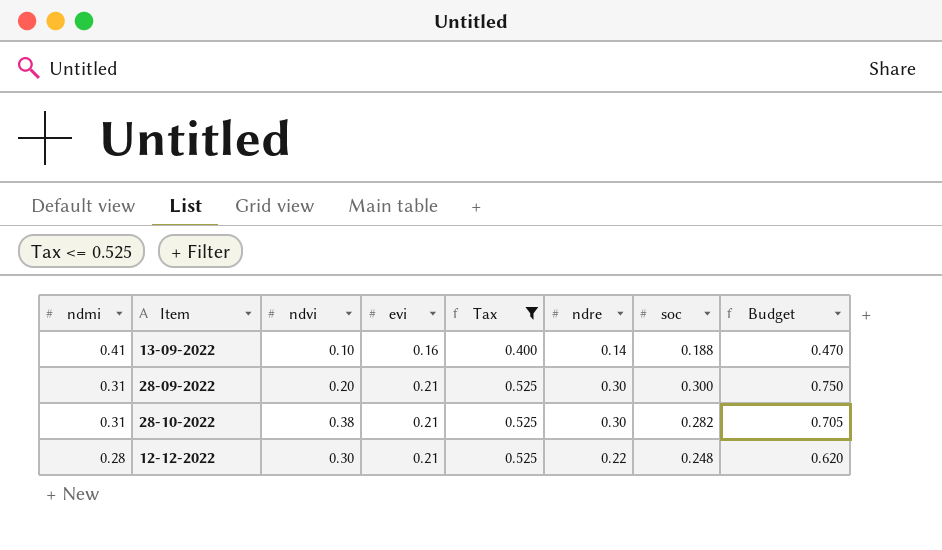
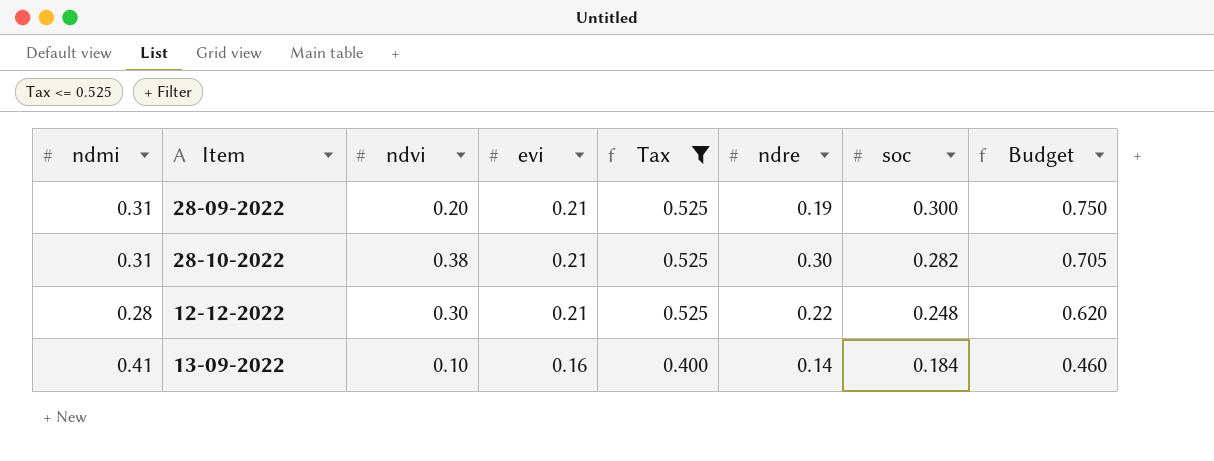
row order: ndmi descending -> evi descending
28-09-2022 | ndre: 0.30 -> 0.19
13-09-2022 | soc: 0.188 -> 0.184
13-09-2022 | Budget: 0.470 -> 0.460

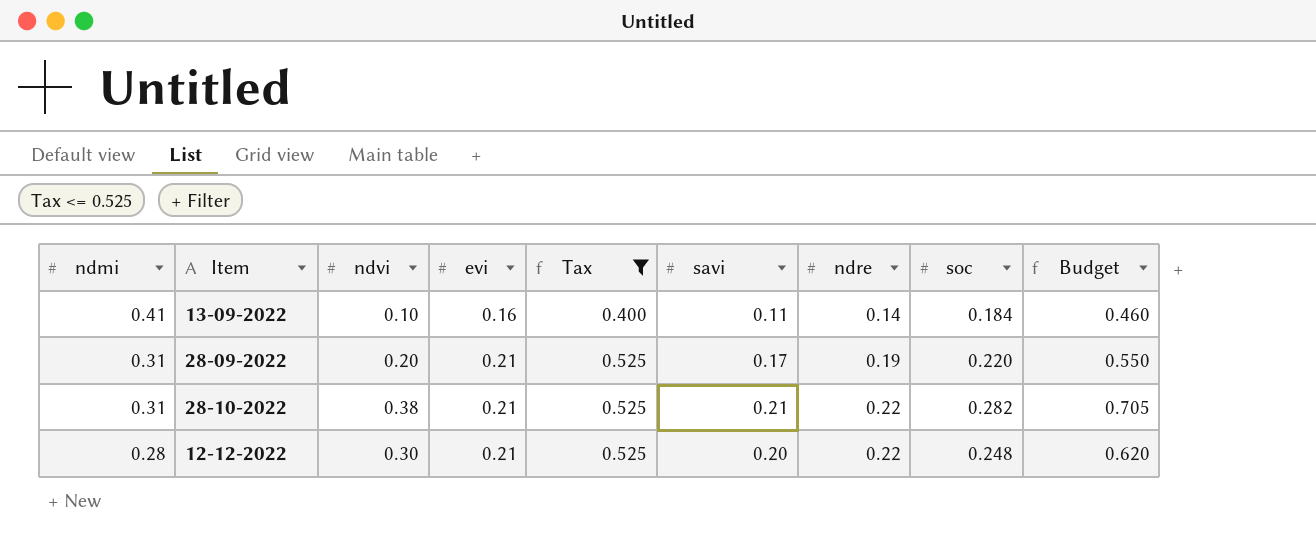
row order: evi descending -> ndmi descending
column savi | position: none -> 6
28-09-2022 | soc: 0.300 -> 0.220
28-09-2022 | Budget: 0.750 -> 0.550
28-10-2022 | ndre: 0.30 -> 0.22

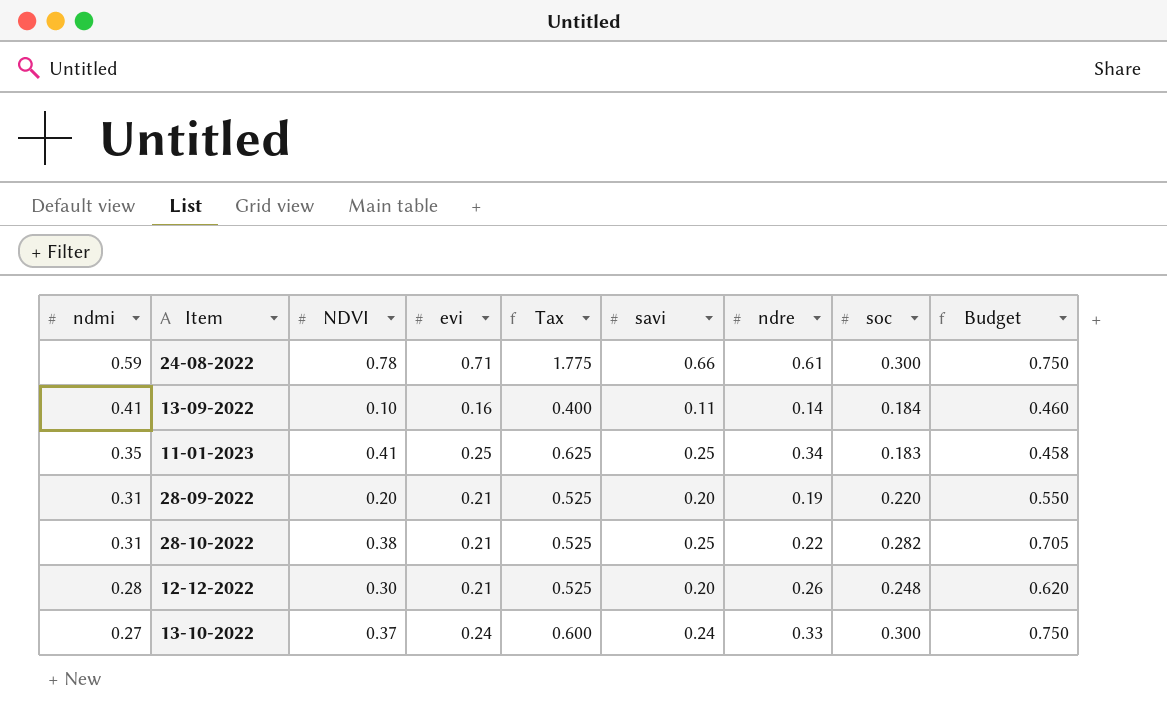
filter: Tax <= 0.525 -> none
column name: ndvi -> NDVI
28-09-2022 | savi: 0.17 -> 0.20
28-10-2022 | savi: 0.21 -> 0.25
12-12-2022 | ndre: 0.22 -> 0.26

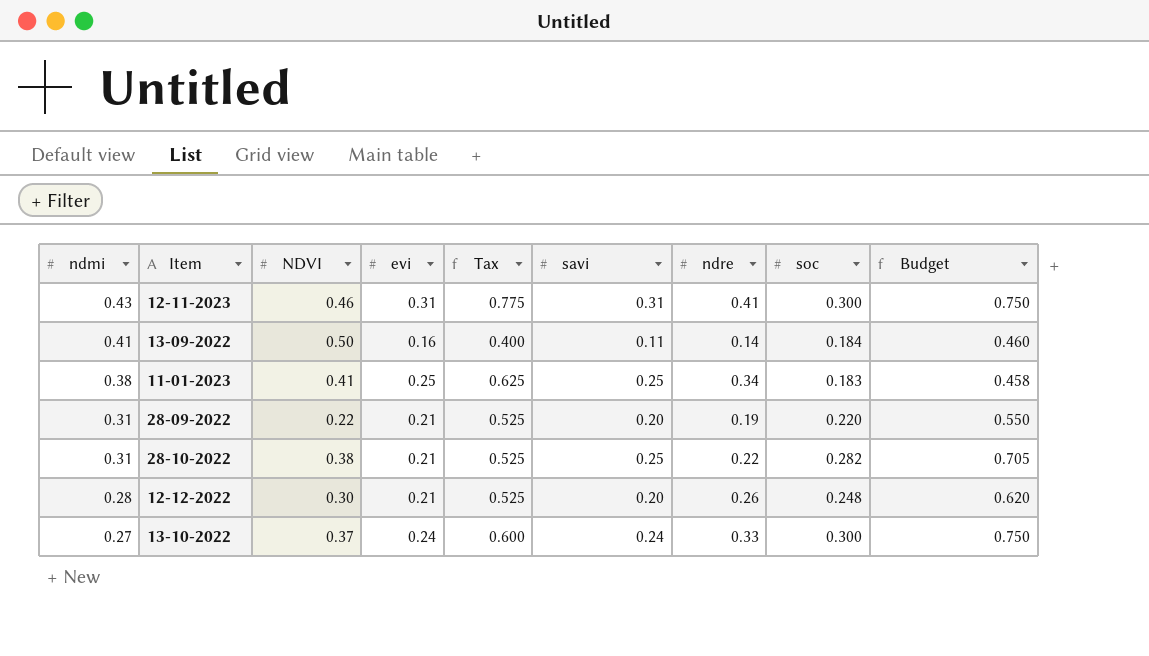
row 24-08-2022: 0.59 | 0.78 | 0.71 | 1.775 | 0.66 | 0.61 | 0.300 | 0.750 -> none
row 12-11-2023: none -> 0.43 | 0.46 | 0.31 | 0.775 | 0.31 | 0.41 | 0.300 | 0.750
13-09-2022 | NDVI: 0.10 -> 0.50
11-01-2023 | ndmi: 0.35 -> 0.38
28-09-2022 | NDVI: 0.20 -> 0.22

